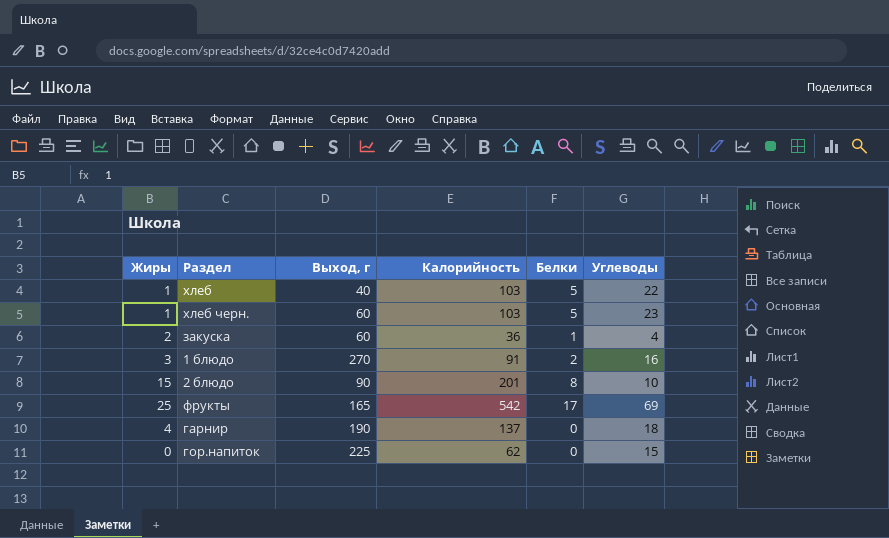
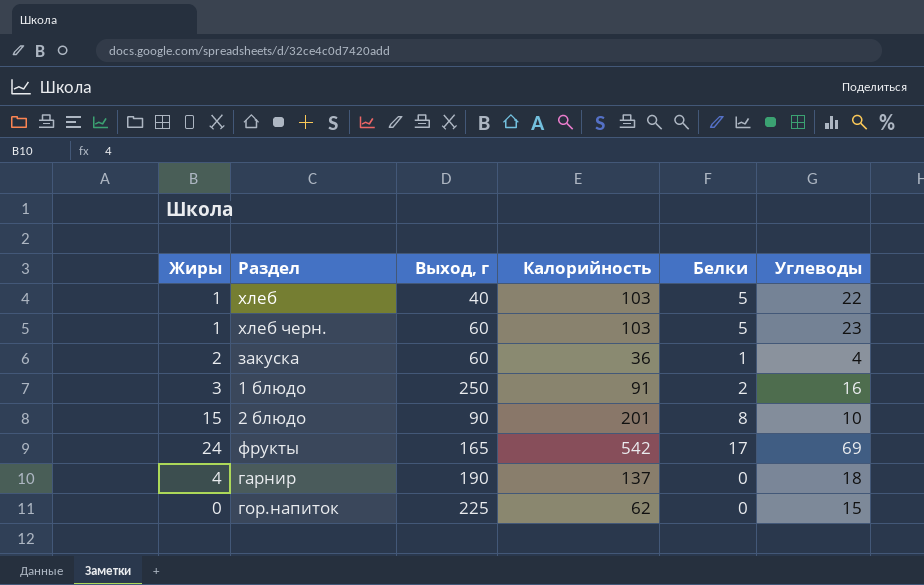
1 блюдо | Выход, г: 270 -> 250
фрукты | Жиры: 25 -> 24

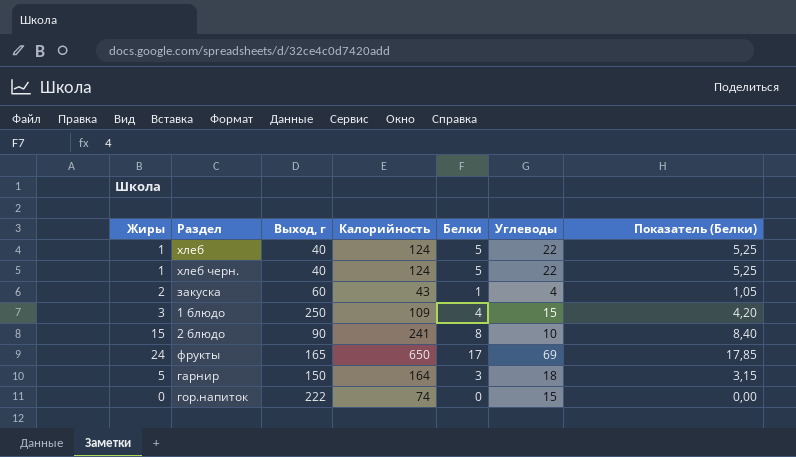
column Показатель (Белки) | formula: none -> [Белки] * 1,05
хлеб | Калорийность: 103 -> 124
хлеб черн. | Выход, г: 60 -> 40
хлеб черн. | Калорийность: 103 -> 124
хлеб черн. | Углеводы: 23 -> 22
закуска | Калорийность: 36 -> 43
1 блюдо | Калорийность: 91 -> 109
1 блюдо | Белки: 2 -> 4
1 блюдо | Углеводы: 16 -> 15
2 блюдо | Калорийность: 201 -> 241
фрукты | Калорийность: 542 -> 650
гарнир | Жиры: 4 -> 5
гарнир | Выход, г: 190 -> 150
гарнир | Калорийность: 137 -> 164
гарнир | Белки: 0 -> 3
гор.напиток | Выход, г: 225 -> 222
гор.напиток | Калорийность: 62 -> 74

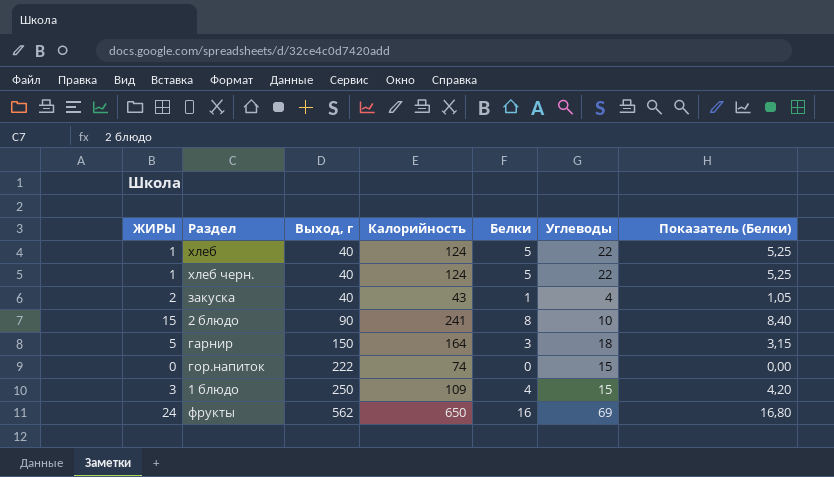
row order: none -> Выход, г ascending
column name: Жиры -> ЖИРЫ
закуска | Выход, г: 60 -> 40
фрукты | Выход, г: 165 -> 562
фрукты | Белки: 17 -> 16
фрукты | Показатель (Белки): 17,85 -> 16,80

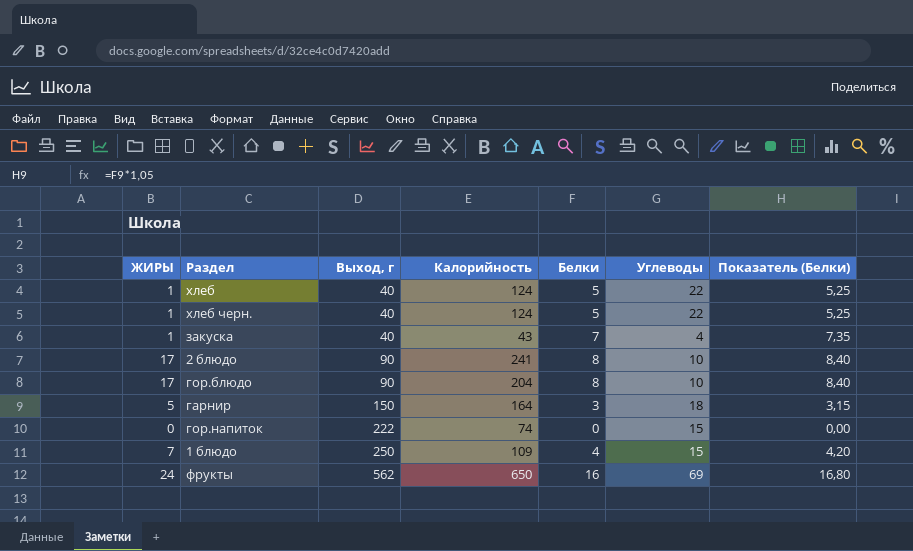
закуска | ЖИРЫ: 2 -> 1
закуска | Белки: 1 -> 7
закуска | Показатель (Белки): 1,05 -> 7,35
2 блюдо | ЖИРЫ: 15 -> 17
row гор.блюдо: none -> 17 | 90 | 204 | 8 | 10 | 8,40
1 блюдо | ЖИРЫ: 3 -> 7

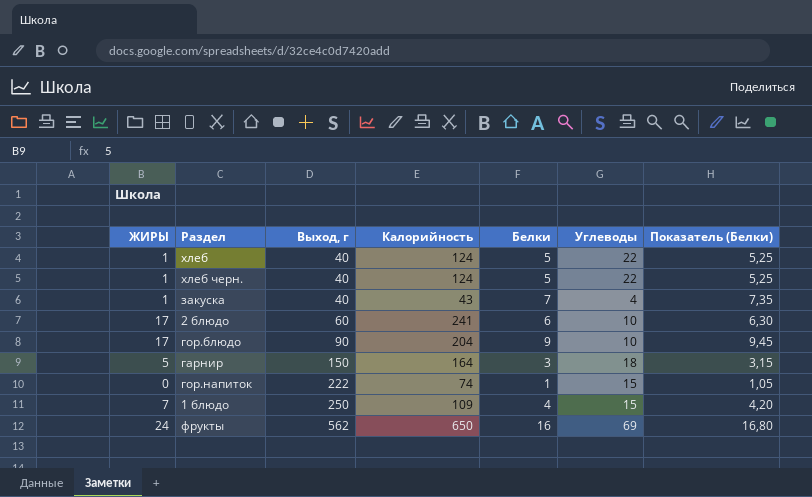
2 блюдо | Выход, г: 90 -> 60
2 блюдо | Белки: 8 -> 6
2 блюдо | Показатель (Белки): 8,40 -> 6,30
гор.блюдо | Белки: 8 -> 9
гор.блюдо | Показатель (Белки): 8,40 -> 9,45
гор.напиток | Белки: 0 -> 1
гор.напиток | Показатель (Белки): 0,00 -> 1,05

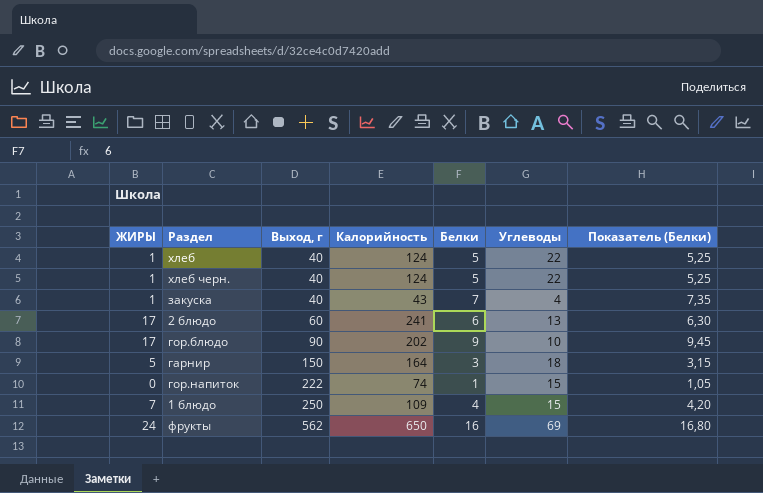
2 блюдо | Углеводы: 10 -> 13
гор.блюдо | Калорийность: 204 -> 202

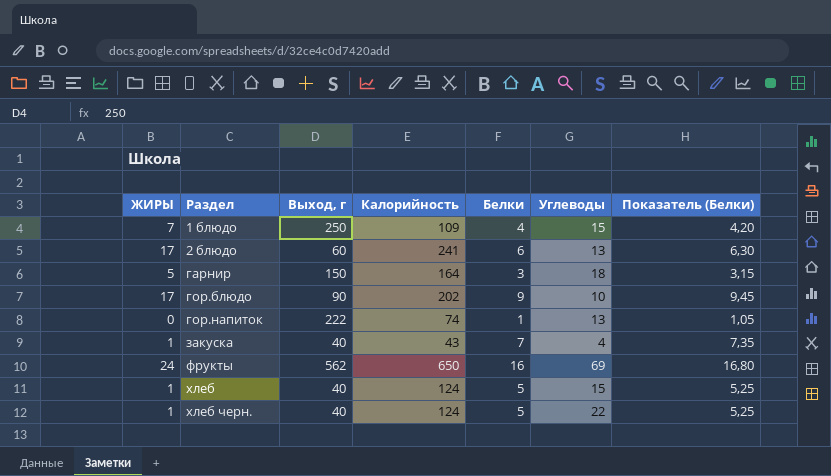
row order: Выход, г ascending -> Раздел ascending
гор.напиток | Углеводы: 15 -> 13
хлеб | Углеводы: 22 -> 15

